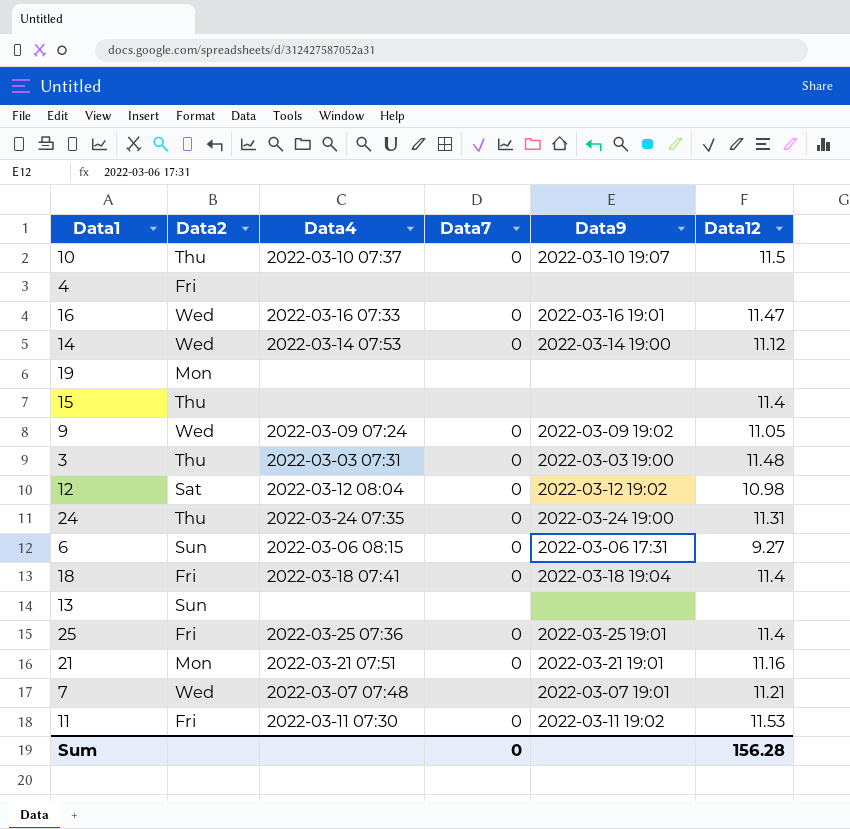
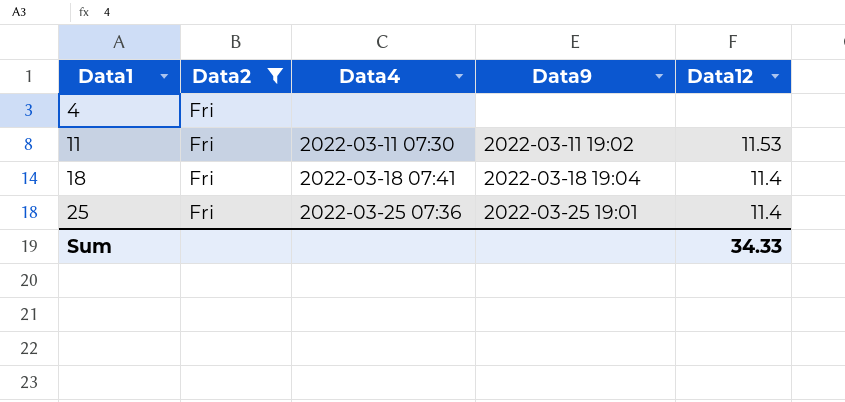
filter: none -> Data2 = Fri
row order: none -> Data1 ascending
column Data7 | position: 4 -> none
Sum | Data12: 156.28 -> 34.33

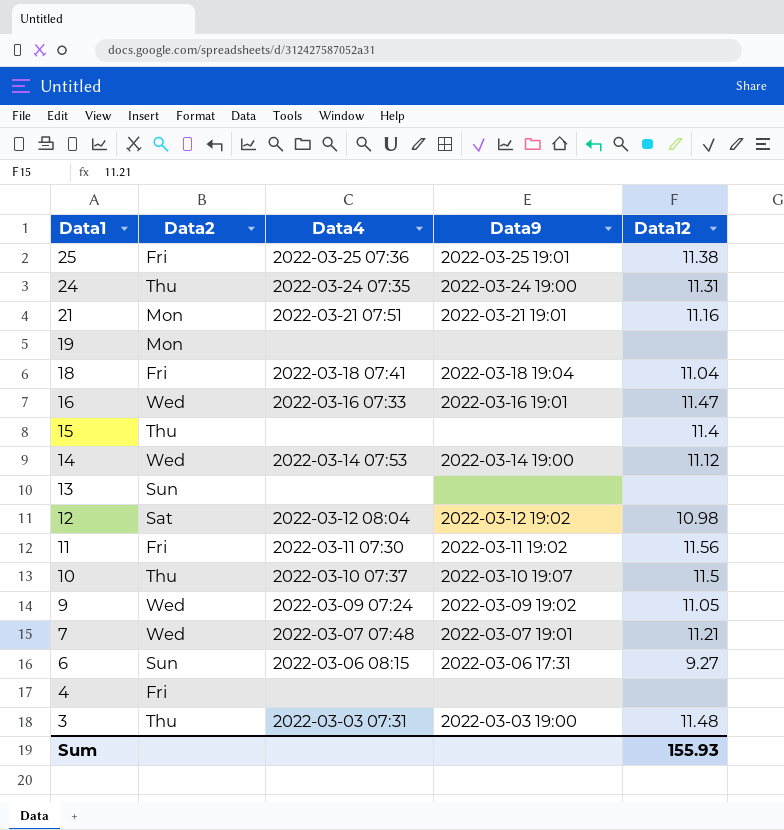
filter: Data2 = Fri -> none
row order: Data1 ascending -> Data1 descending
25 | Data12: 11.4 -> 11.38
18 | Data12: 11.4 -> 11.04
11 | Data12: 11.53 -> 11.56
Sum | Data12: 34.33 -> 155.93

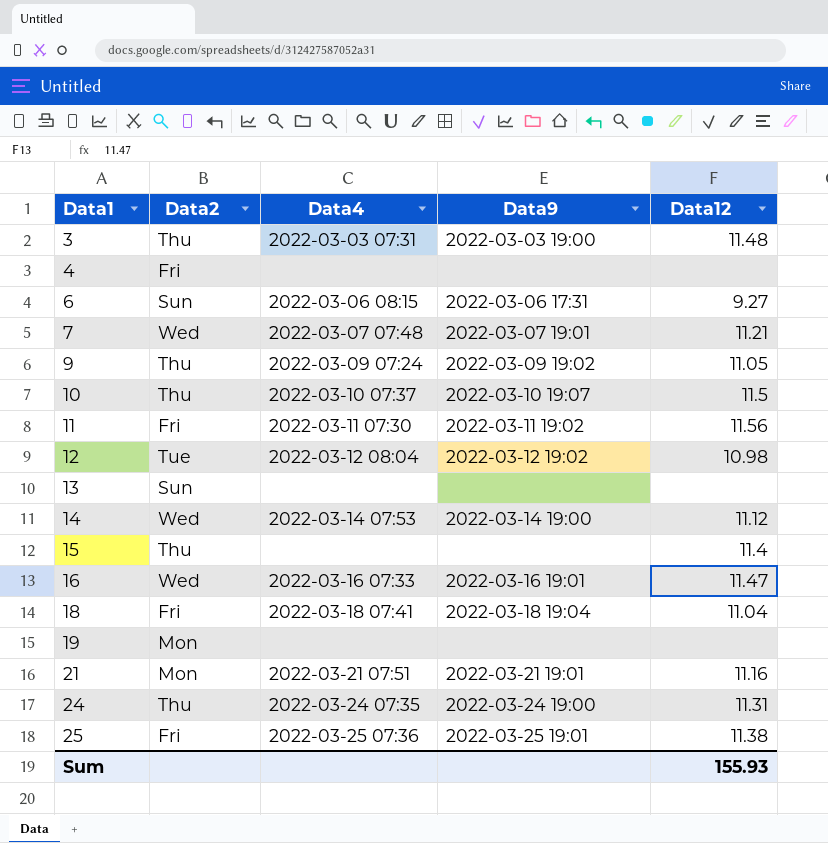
row order: Data1 descending -> Data1 ascending
9 | Data2: Wed -> Thu
12 | Data2: Sat -> Tue

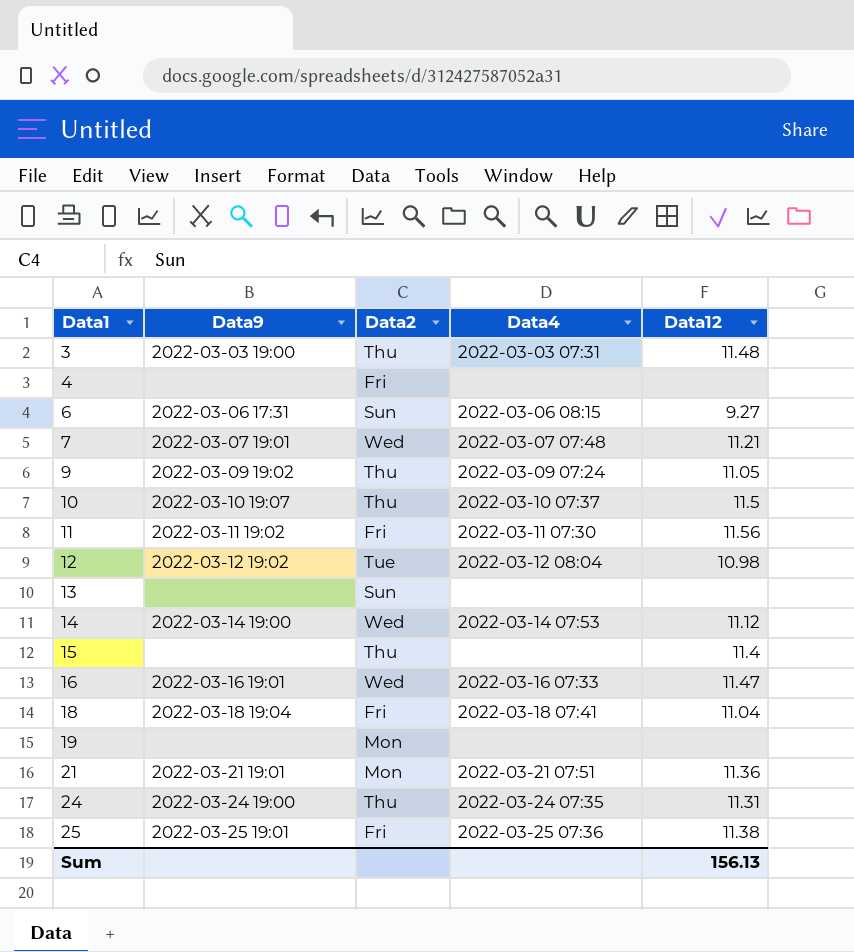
column Data9 | position: 4 -> 2
21 | Data12: 11.16 -> 11.36
Sum | Data12: 155.93 -> 156.13

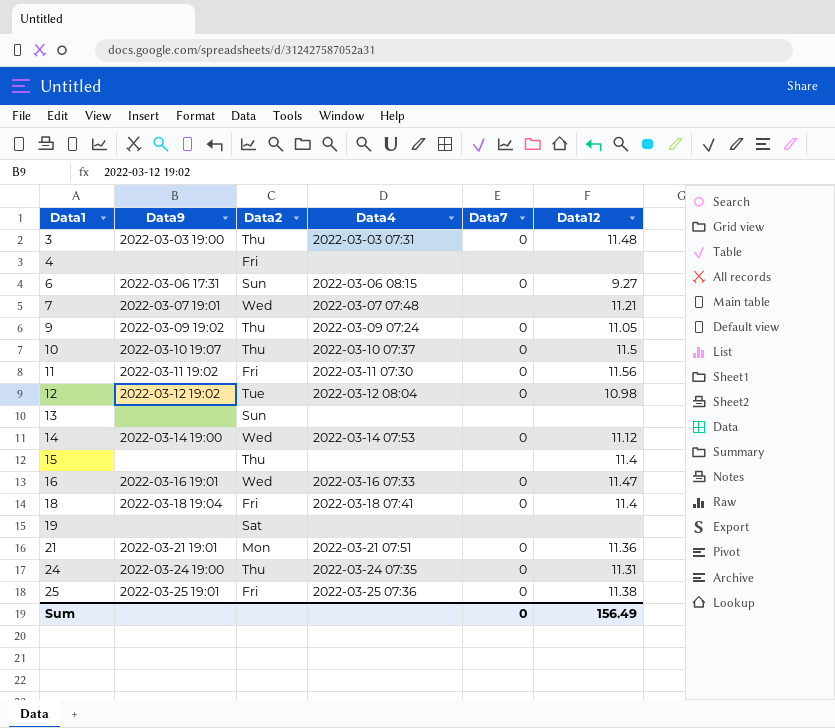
column Data7 | position: none -> 5
18 | Data12: 11.04 -> 11.4
19 | Data2: Mon -> Sat
Sum | Data12: 156.13 -> 156.49

